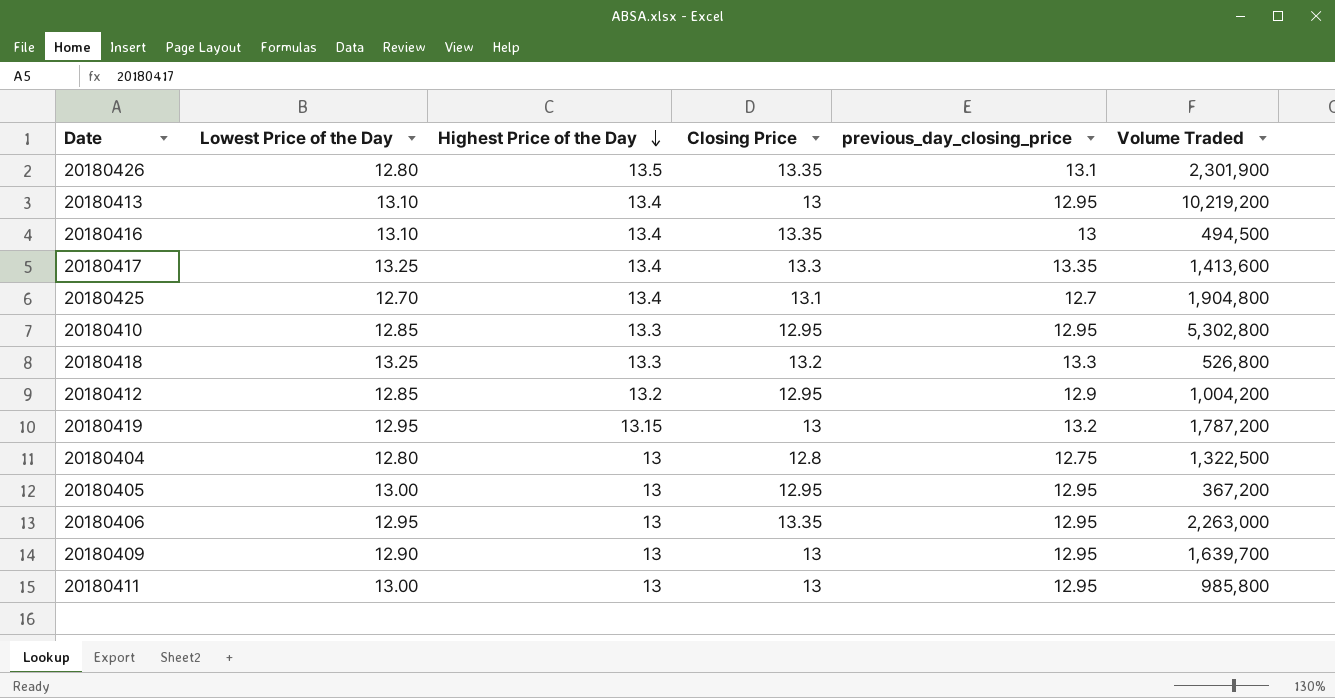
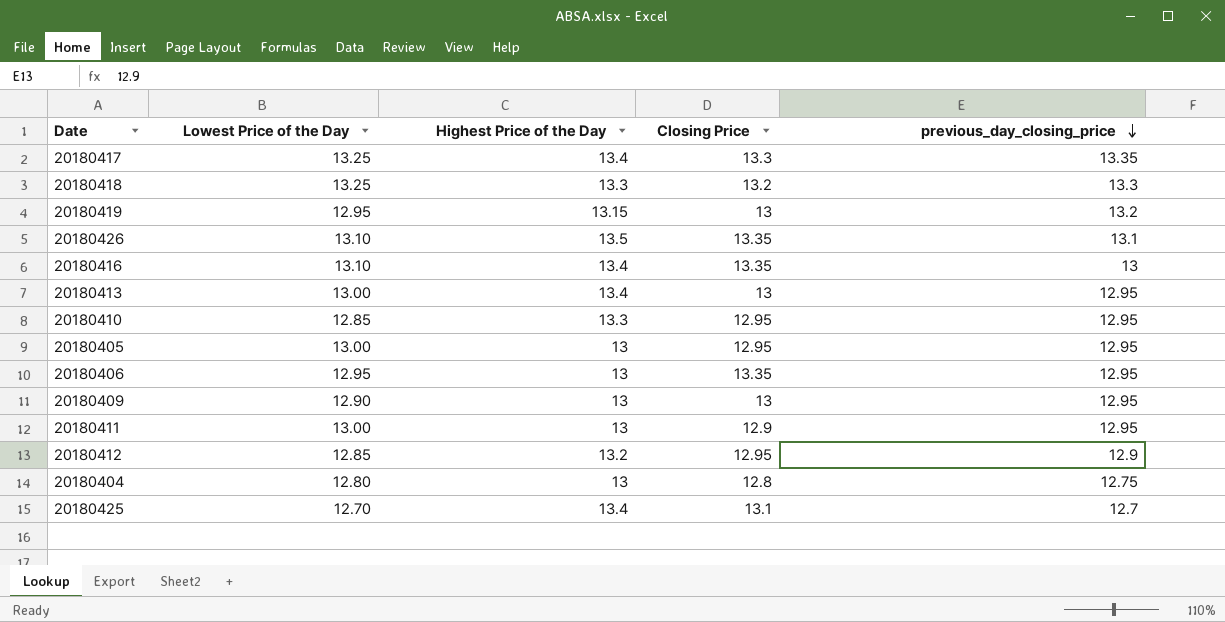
row order: Highest Price of the Day descending -> previous_day_closing_price descending
column Volume Traded | position: 6 -> none
20180426 | Lowest Price of the Day: 12.80 -> 13.10
20180413 | Lowest Price of the Day: 13.10 -> 13.00
20180411 | Closing Price: 13 -> 12.9

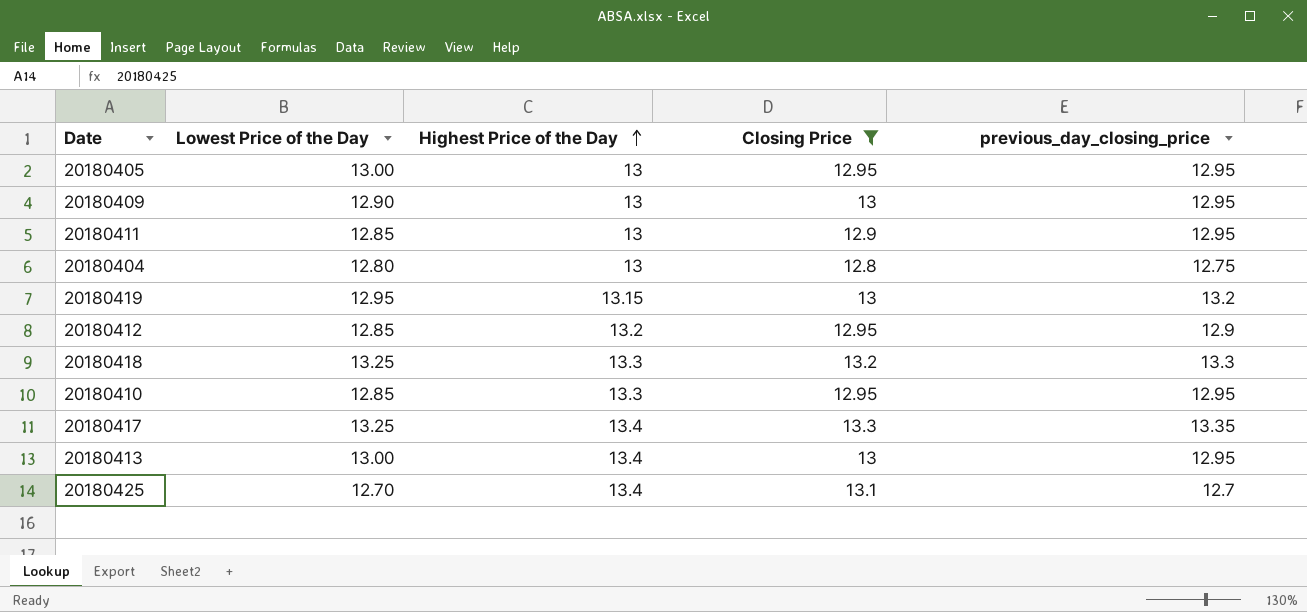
filter: none -> Closing Price != 13.35
row order: previous_day_closing_price descending -> Highest Price of the Day ascending
20180411 | Lowest Price of the Day: 13.00 -> 12.85

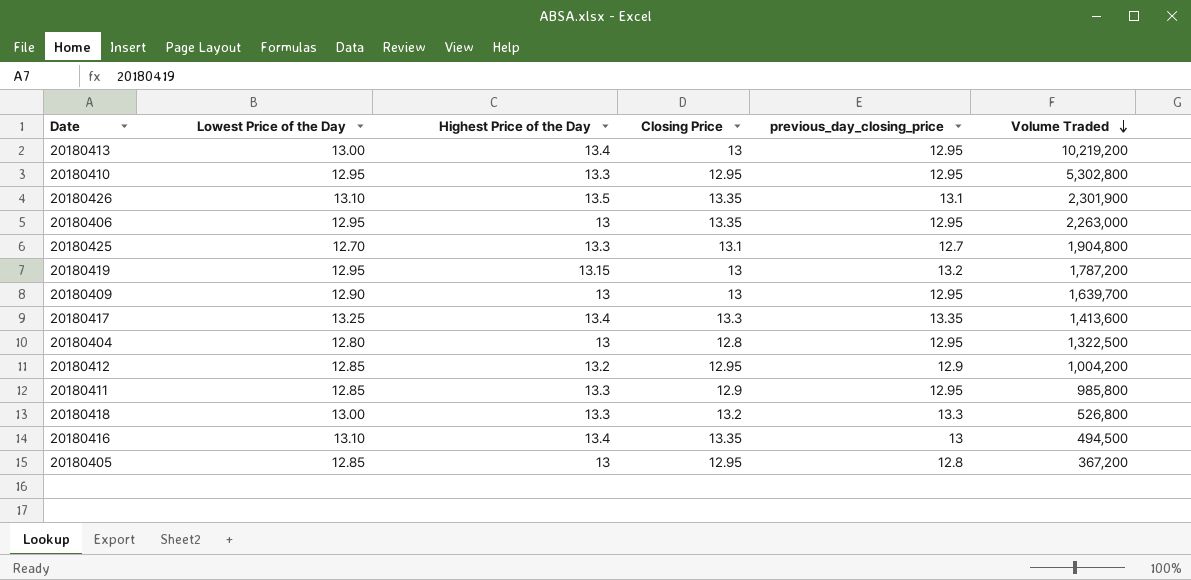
filter: Closing Price != 13.35 -> none
row order: Highest Price of the Day ascending -> Volume Traded descending
column Volume Traded | position: none -> 6
20180410 | Lowest Price of the Day: 12.85 -> 12.95
20180425 | Highest Price of the Day: 13.4 -> 13.3
20180404 | previous_day_closing_price: 12.75 -> 12.95
20180411 | Highest Price of the Day: 13 -> 13.3
20180418 | Lowest Price of the Day: 13.25 -> 13.00
20180405 | Lowest Price of the Day: 13.00 -> 12.85
20180405 | previous_day_closing_price: 12.95 -> 12.8

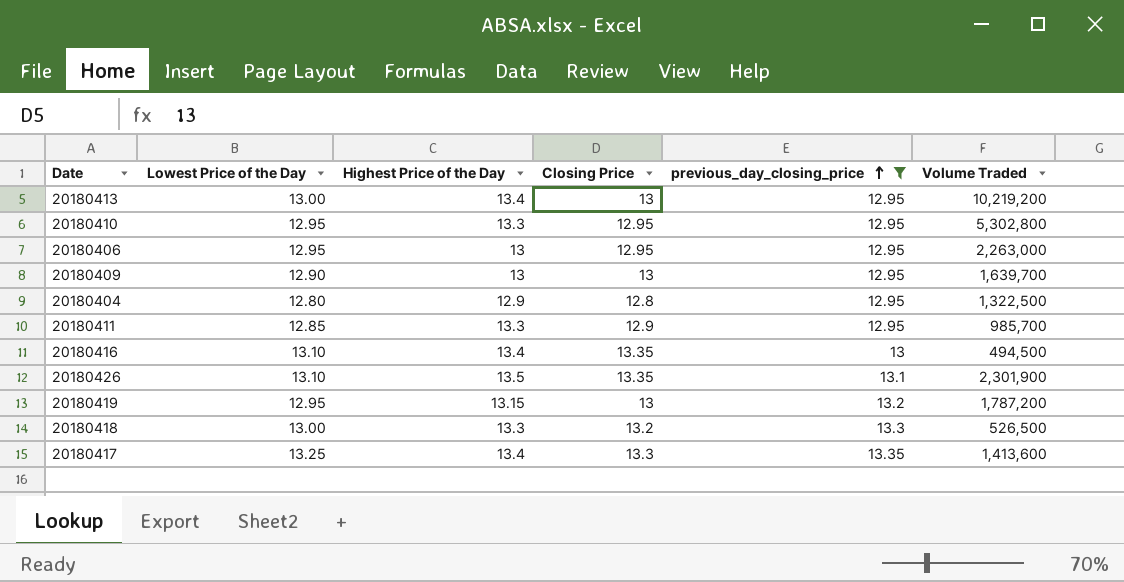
filter: none -> previous_day_closing_price >= 12.95
row order: Volume Traded descending -> previous_day_closing_price ascending
20180406 | Closing Price: 13.35 -> 12.95
20180404 | Highest Price of the Day: 13 -> 12.9
20180411 | Volume Traded: 985,800 -> 985,700
20180418 | Volume Traded: 526,800 -> 526,500

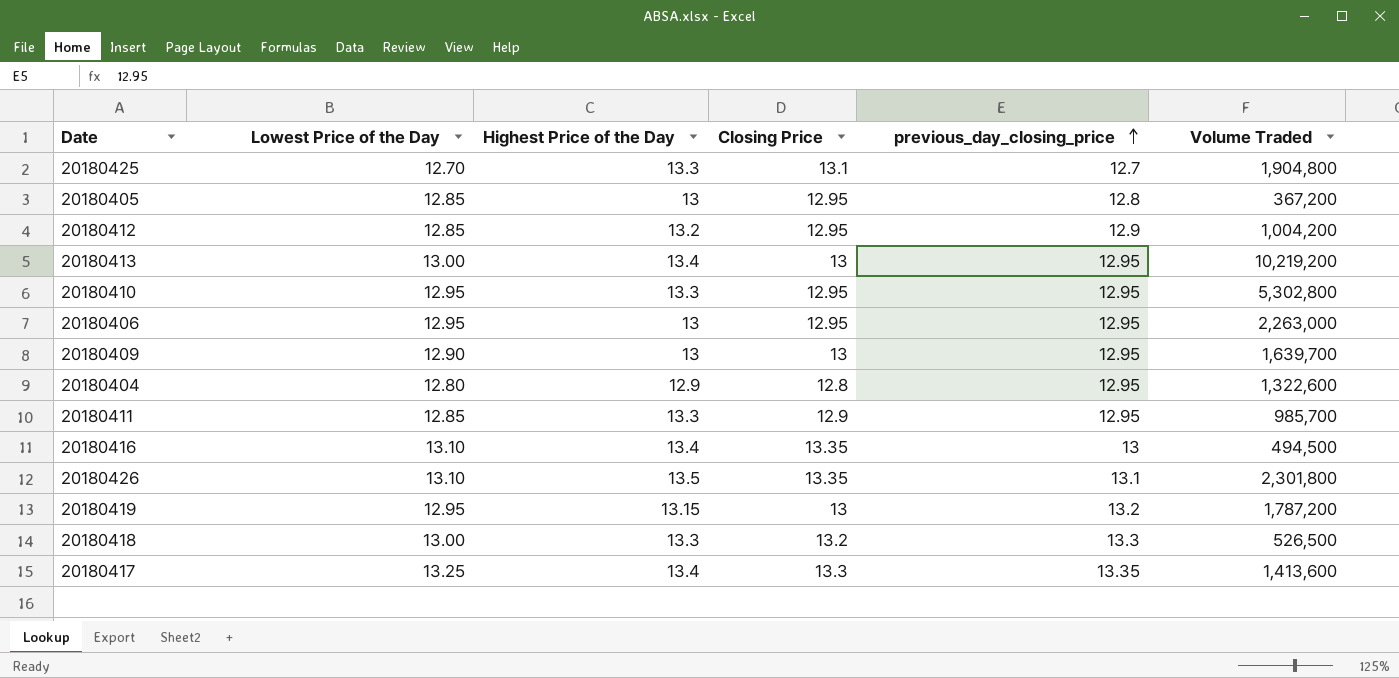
filter: previous_day_closing_price >= 12.95 -> none
20180404 | Volume Traded: 1,322,500 -> 1,322,600
20180426 | Volume Traded: 2,301,900 -> 2,301,800

